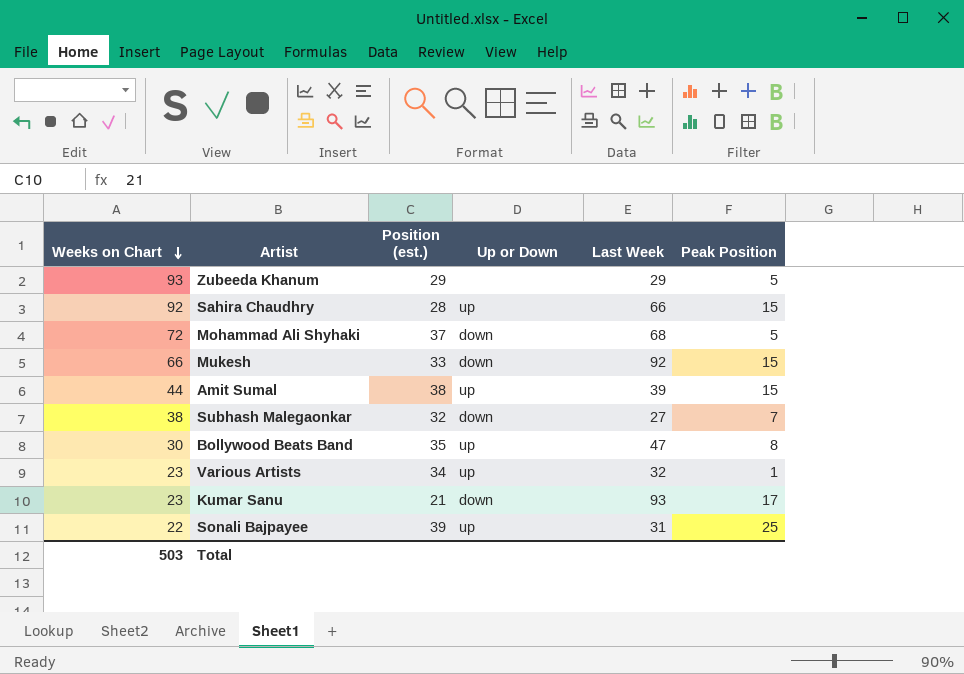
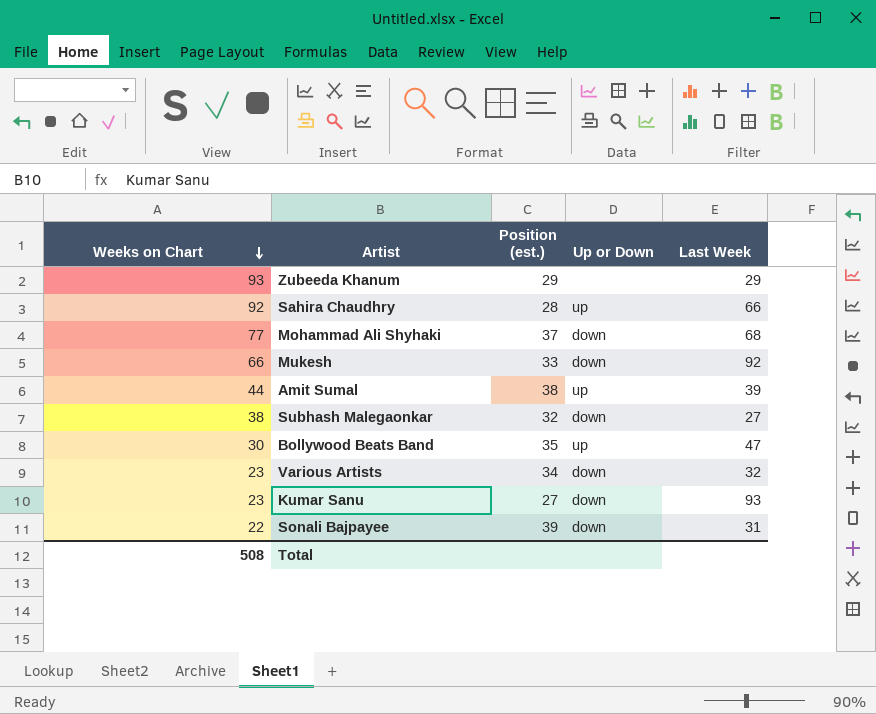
column Peak Position | position: 6 -> none
Mohammad Ali Shyhaki | Weeks on Chart: 72 -> 77
Various Artists | Up or Down: up -> down
Kumar Sanu | Position (est.): 21 -> 27
Sonali Bajpayee | Up or Down: up -> down
Total | Weeks on Chart: 503 -> 508

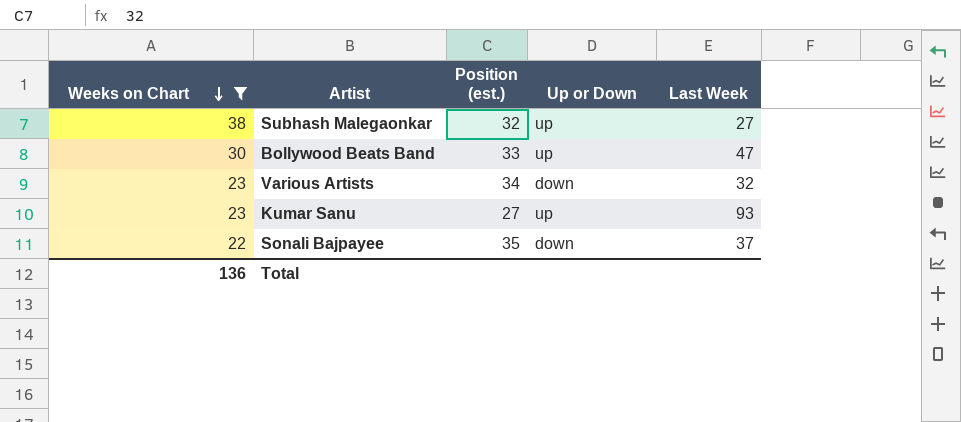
filter: none -> Weeks on Chart <= 38
Subhash Malegaonkar | Up or Down: down -> up
Bollywood Beats Band | Position (est.): 35 -> 33
Kumar Sanu | Up or Down: down -> up
Sonali Bajpayee | Position (est.): 39 -> 35
Sonali Bajpayee | Last Week: 31 -> 37
Total | Weeks on Chart: 508 -> 136

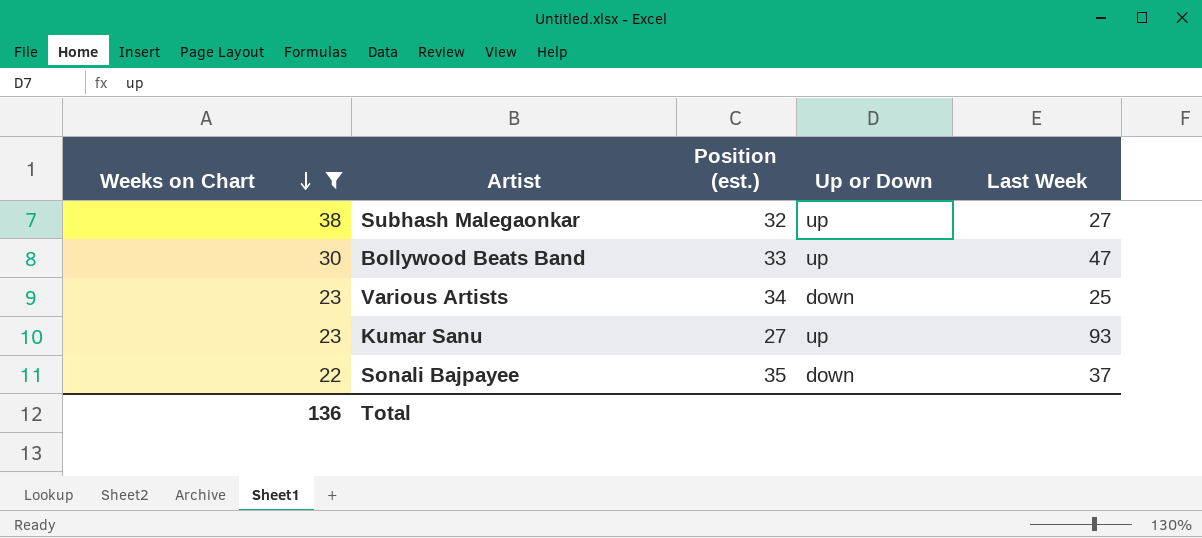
Various Artists | Last Week: 32 -> 25

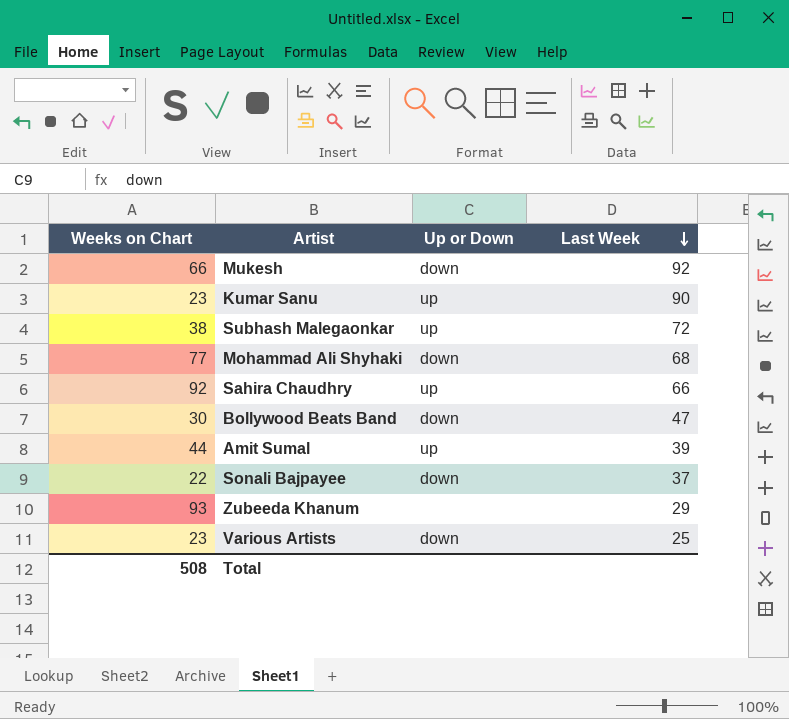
filter: Weeks on Chart <= 38 -> none
row order: Weeks on Chart descending -> Last Week descending
column Position (est.) | position: 3 -> none
Kumar Sanu | Last Week: 93 -> 90
Subhash Malegaonkar | Last Week: 27 -> 72
Bollywood Beats Band | Up or Down: up -> down
Total | Weeks on Chart: 136 -> 508

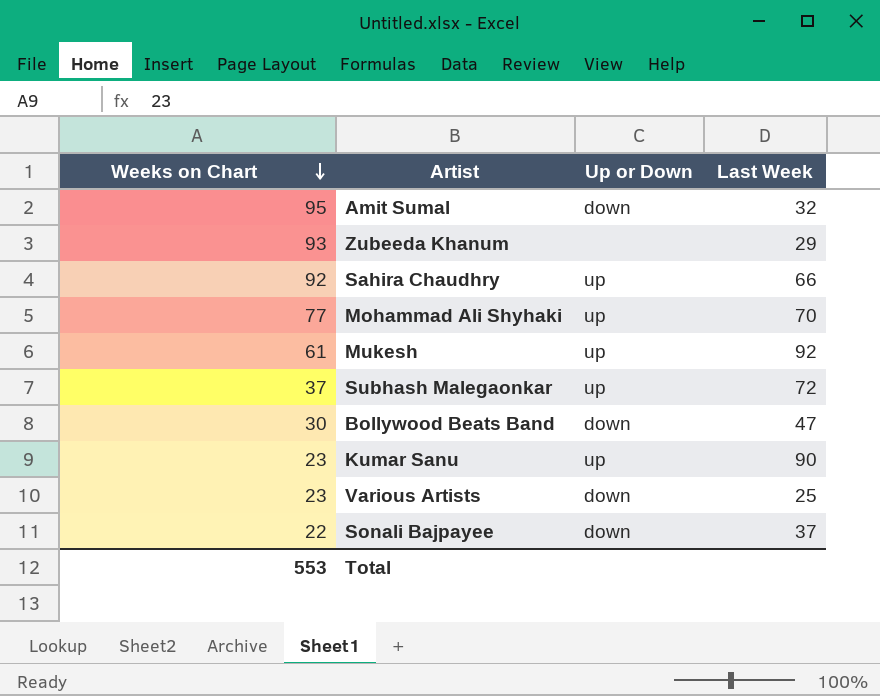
row order: Last Week descending -> Weeks on Chart descending
Amit Sumal | Weeks on Chart: 44 -> 95
Amit Sumal | Up or Down: up -> down
Amit Sumal | Last Week: 39 -> 32
Mohammad Ali Shyhaki | Up or Down: down -> up
Mohammad Ali Shyhaki | Last Week: 68 -> 70
Mukesh | Weeks on Chart: 66 -> 61
Mukesh | Up or Down: down -> up
Subhash Malegaonkar | Weeks on Chart: 38 -> 37
Total | Weeks on Chart: 508 -> 553

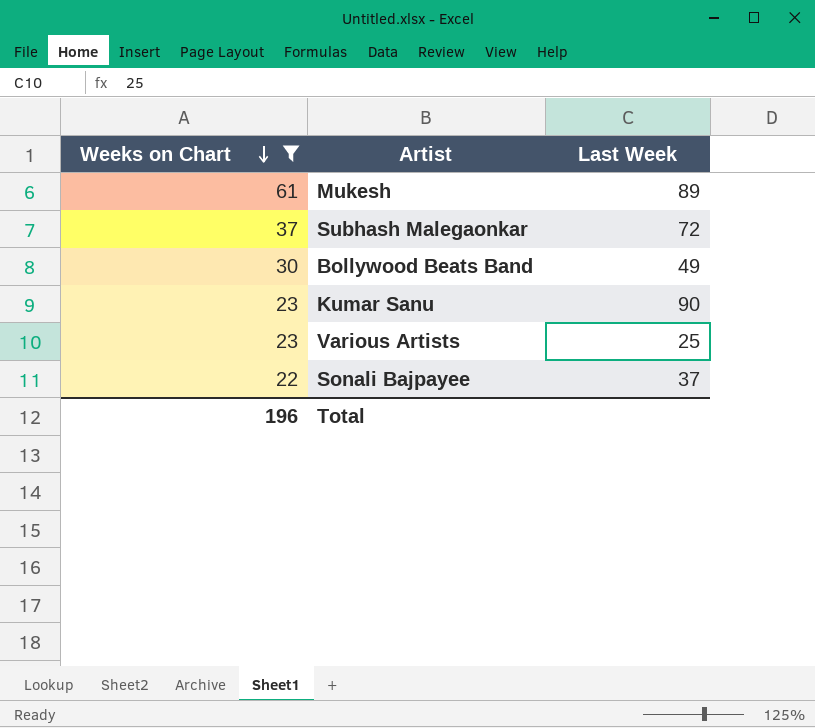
filter: none -> Weeks on Chart <= 61
column Up or Down | position: 3 -> none
Mukesh | Last Week: 92 -> 89
Bollywood Beats Band | Last Week: 47 -> 49
Total | Weeks on Chart: 553 -> 196

